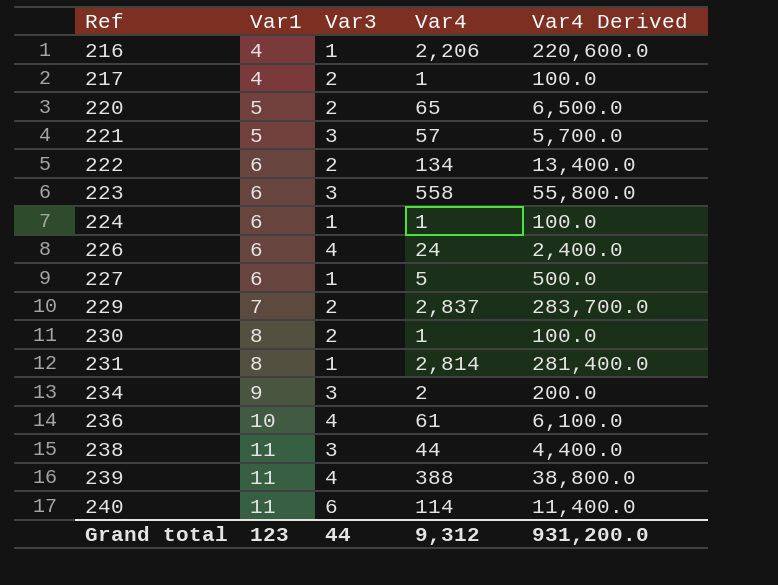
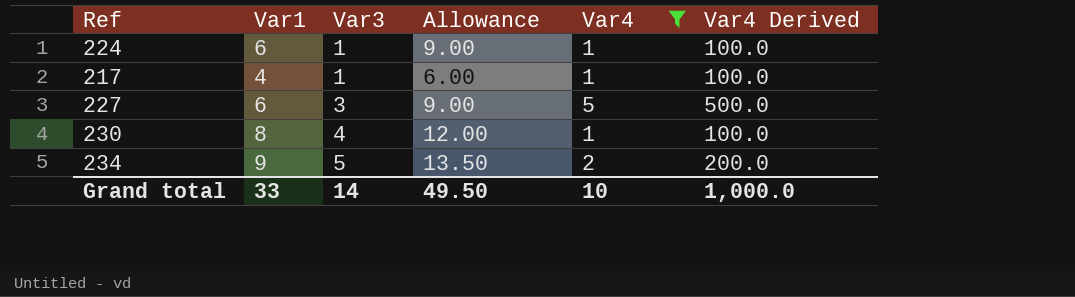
filter: none -> Var4 <= 5
row order: Ref ascending -> Var3 ascending
column Allowance | formula: none -> [Var1] * 1.5
217 | Var3: 2 -> 1
227 | Var3: 1 -> 3
230 | Var3: 2 -> 4
234 | Var3: 3 -> 5
Grand total | Var1: 123 -> 33
Grand total | Var3: 44 -> 14
Grand total | Var4: 9,312 -> 10
Grand total | Var4 Derived: 931,200.0 -> 1,000.0

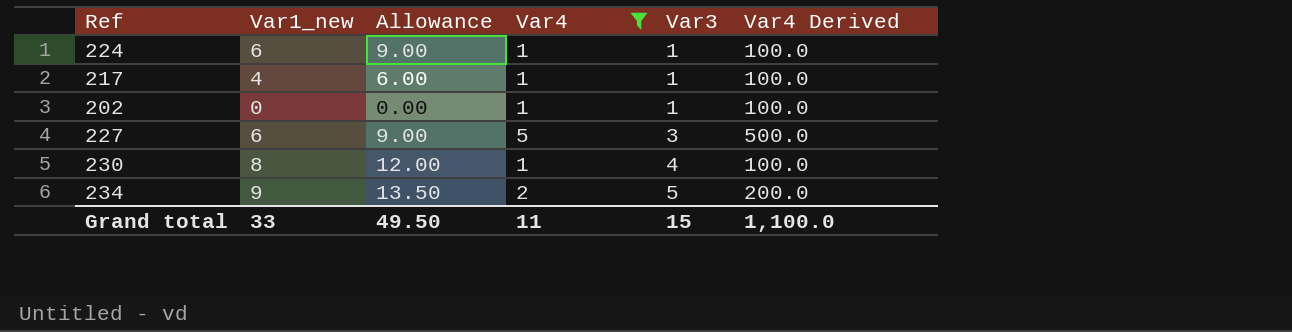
column name: Var1 -> Var1_new
column Var3 | position: 3 -> 5
row 202: none -> 0 | 0.00 | 1 | 1 | 100.0
Grand total | Var4: 10 -> 11
Grand total | Var3: 14 -> 15
Grand total | Var4 Derived: 1,000.0 -> 1,100.0

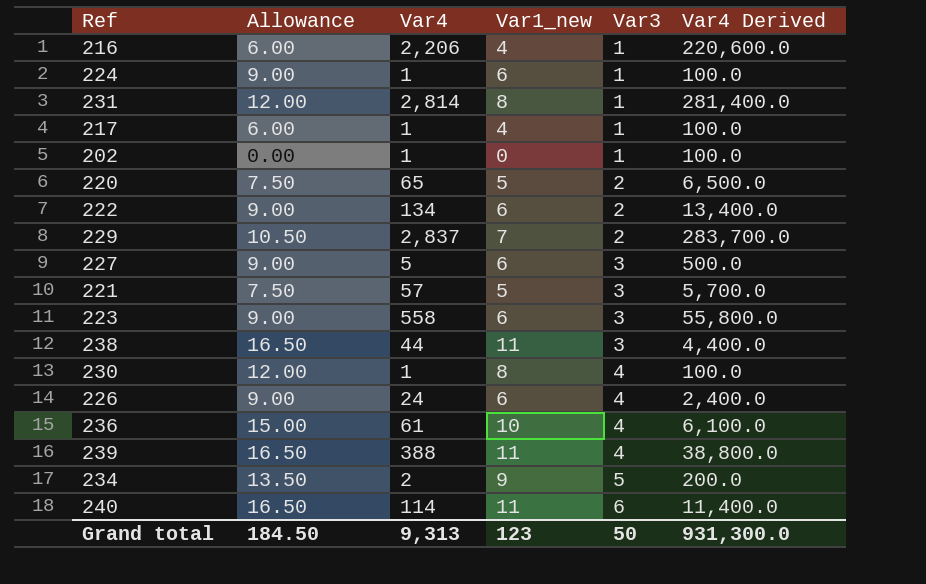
filter: Var4 <= 5 -> none
column Var1_new | position: 2 -> 4
Grand total | Allowance: 49.50 -> 184.50
Grand total | Var4: 11 -> 9,313
Grand total | Var1_new: 33 -> 123
Grand total | Var3: 15 -> 50
Grand total | Var4 Derived: 1,100.0 -> 931,300.0

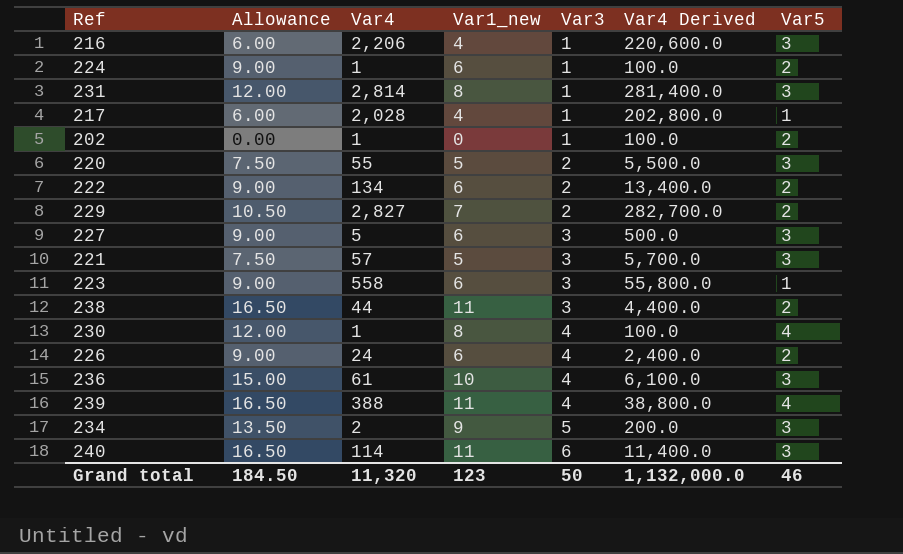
column Var5 | position: none -> 7
217 | Var4: 1 -> 2,028
217 | Var4 Derived: 100.0 -> 202,800.0
220 | Var4: 65 -> 55
220 | Var4 Derived: 6,500.0 -> 5,500.0
229 | Var4: 2,837 -> 2,827
229 | Var4 Derived: 283,700.0 -> 282,700.0
Grand total | Var4: 9,313 -> 11,320
Grand total | Var4 Derived: 931,300.0 -> 1,132,000.0

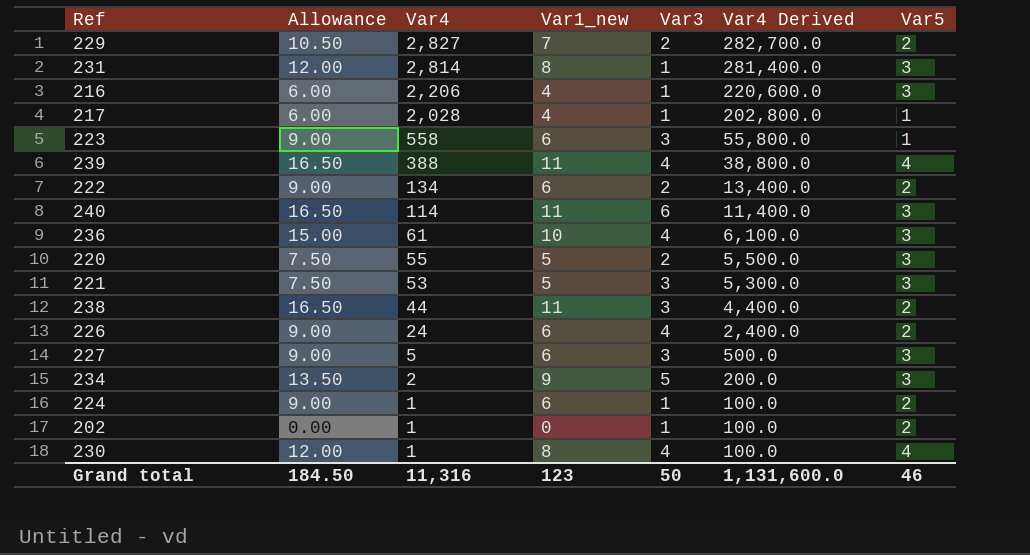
row order: Var3 ascending -> Var4 descending
221 | Var4: 57 -> 53
221 | Var4 Derived: 5,700.0 -> 5,300.0
Grand total | Var4: 11,320 -> 11,316
Grand total | Var4 Derived: 1,132,000.0 -> 1,131,600.0

